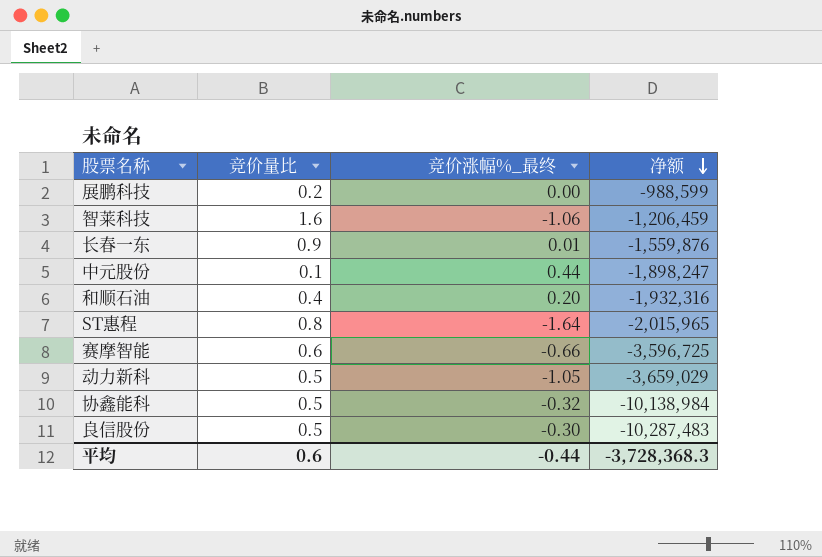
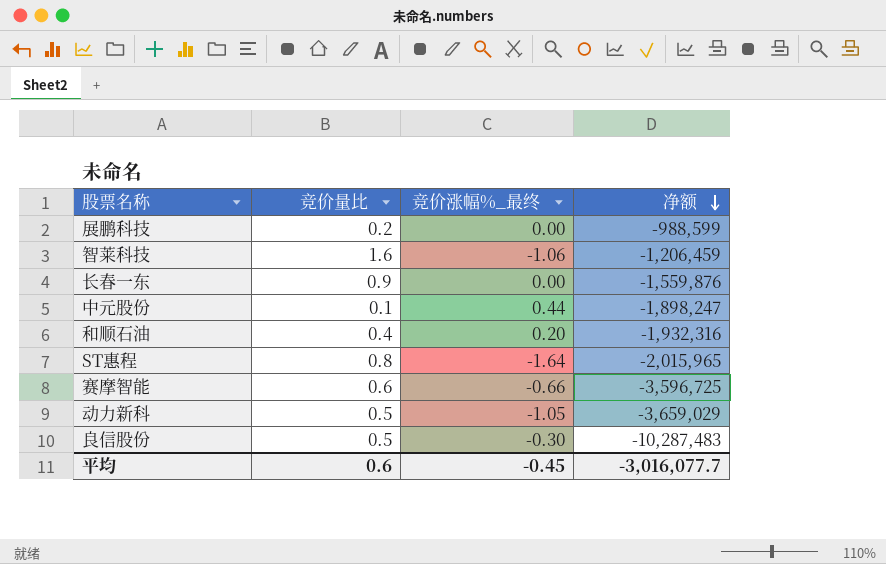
row 协鑫能科: 0.5 | -0.32 | -10,138,984 -> none
长春一东 | 竞价涨幅%_最终: 0.01 -> 0.00
平均 | 竞价涨幅%_最终: -0.44 -> -0.45
平均 | 净额: -3,728,368.3 -> -3,016,077.7

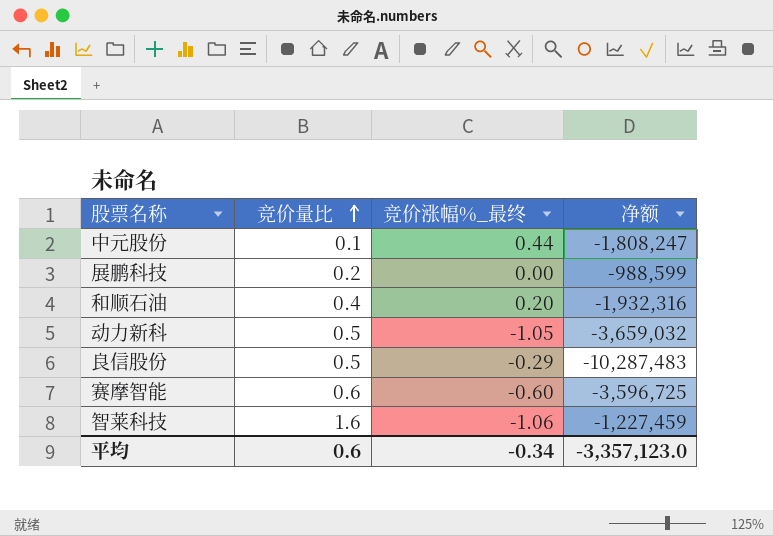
row order: 净额 descending -> 竞价量比 ascending
row 长春一东: 0.9 | 0.00 | -1,559,876 -> none
row ST惠程: 0.8 | -1.64 | -2,015,965 -> none
中元股份 | 净额: -1,898,247 -> -1,808,247
动力新科 | 净额: -3,659,029 -> -3,659,032
良信股份 | 竞价涨幅%_最终: -0.30 -> -0.29
赛摩智能 | 竞价涨幅%_最终: -0.66 -> -0.60
智莱科技 | 净额: -1,206,459 -> -1,227,459
平均 | 竞价涨幅%_最终: -0.45 -> -0.34
平均 | 净额: -3,016,077.7 -> -3,357,123.0

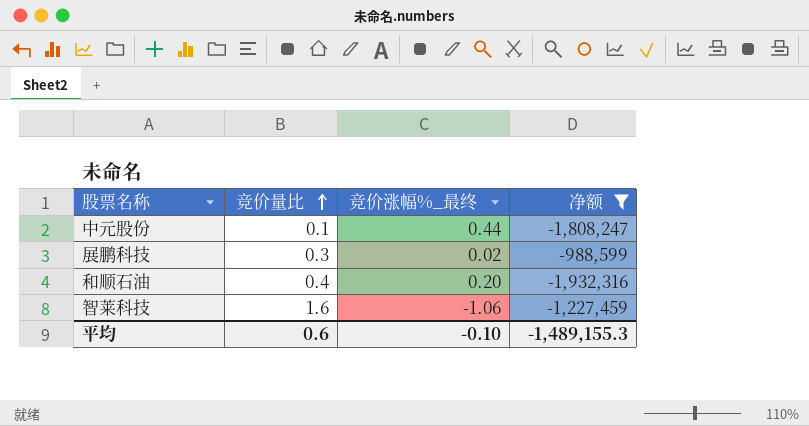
filter: none -> 净额 >= -1,932,316
展鹏科技 | 竞价量比: 0.2 -> 0.3
展鹏科技 | 竞价涨幅%_最终: 0.00 -> 0.02
平均 | 竞价涨幅%_最终: -0.34 -> -0.10
平均 | 净额: -3,357,123.0 -> -1,489,155.3

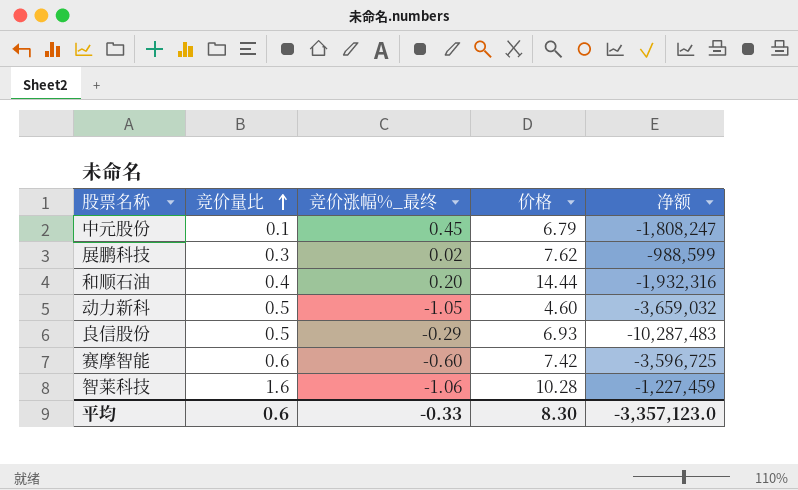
filter: 净额 >= -1,932,316 -> none
column 价格 | position: none -> 4
中元股份 | 竞价涨幅%_最终: 0.44 -> 0.45
平均 | 竞价涨幅%_最终: -0.10 -> -0.33
平均 | 净额: -1,489,155.3 -> -3,357,123.0

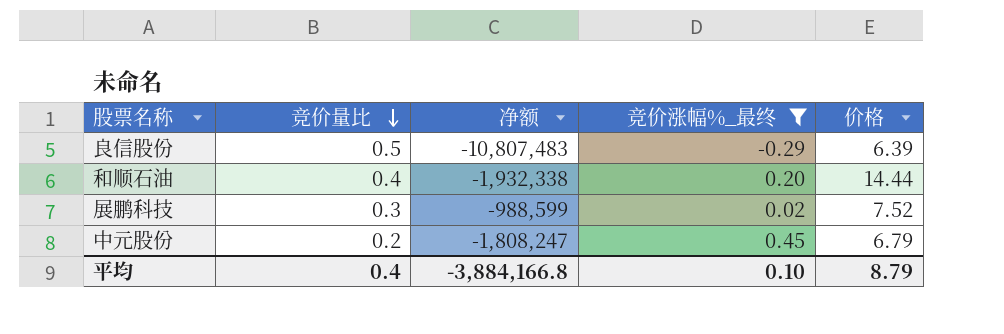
filter: none -> 竞价涨幅%_最终 >= -0.29
row order: 竞价量比 ascending -> 竞价量比 descending
column 净额 | position: 5 -> 3
良信股份 | 净额: -10,287,483 -> -10,807,483
良信股份 | 价格: 6.93 -> 6.39
和顺石油 | 净额: -1,932,316 -> -1,932,338
展鹏科技 | 价格: 7.62 -> 7.52
中元股份 | 竞价量比: 0.1 -> 0.2
平均 | 竞价量比: 0.6 -> 0.4
平均 | 净额: -3,357,123.0 -> -3,884,166.8
平均 | 竞价涨幅%_最终: -0.33 -> 0.10
平均 | 价格: 8.30 -> 8.79

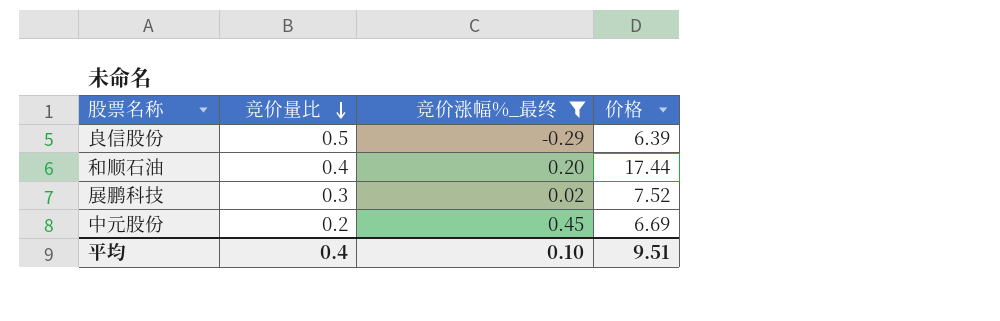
column 净额 | position: 3 -> none
和顺石油 | 价格: 14.44 -> 17.44
中元股份 | 价格: 6.79 -> 6.69
平均 | 价格: 8.79 -> 9.51

